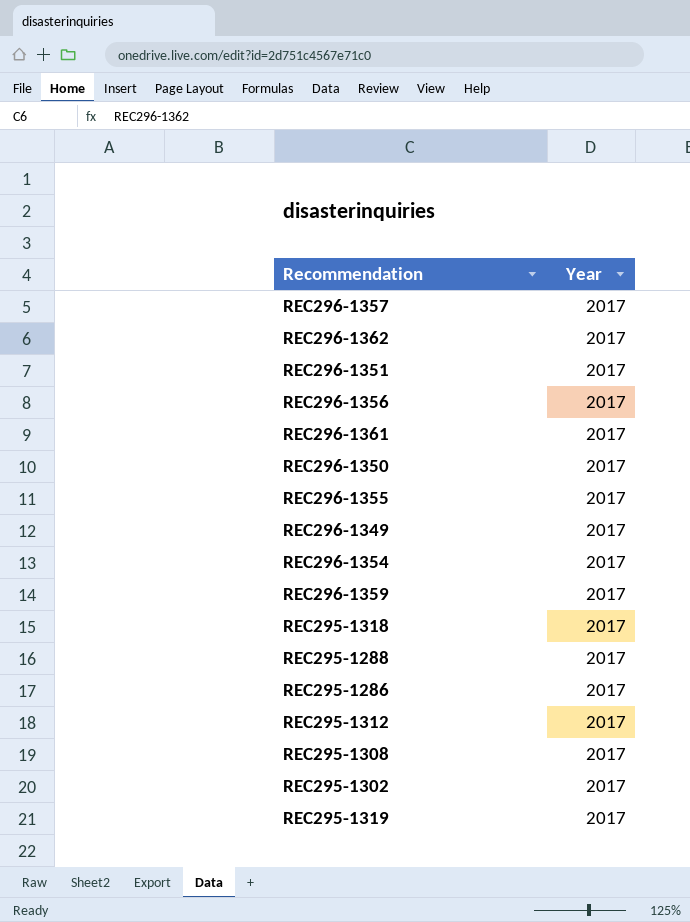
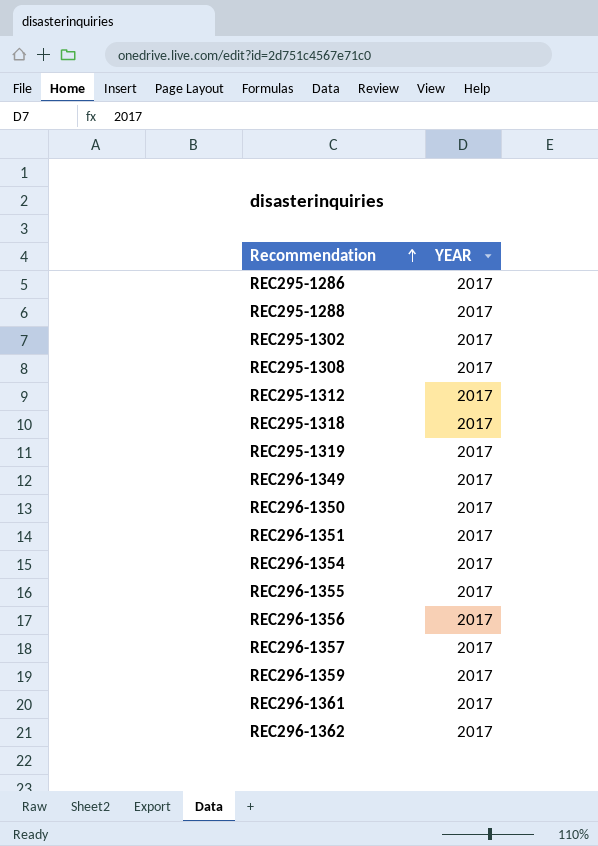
row order: none -> Recommendation ascending
column name: Year -> YEAR

